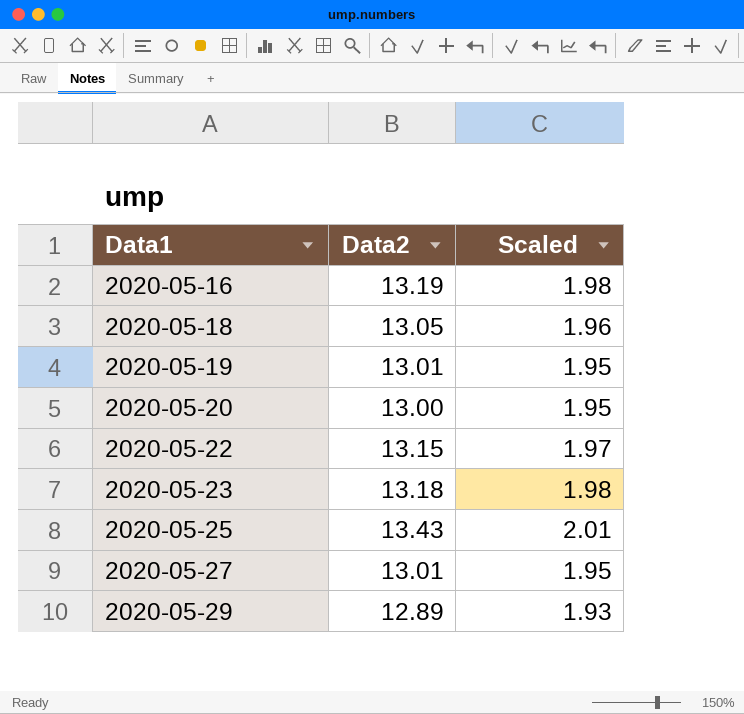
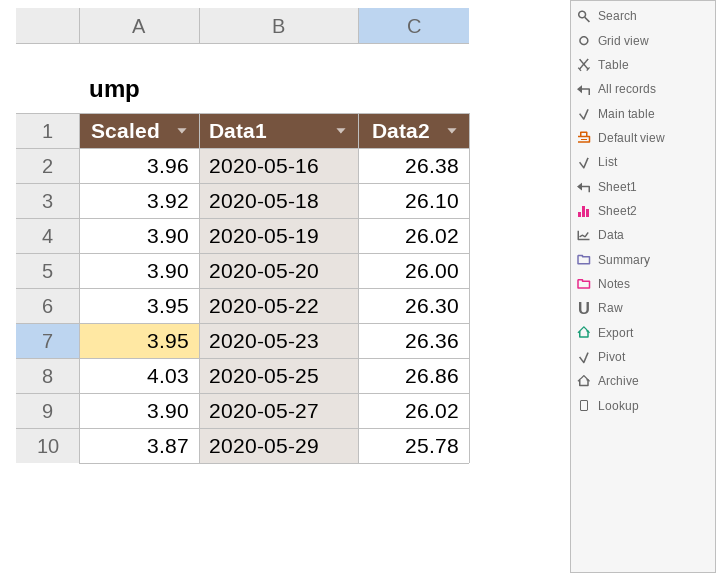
column Scaled | position: 3 -> 1
2020-05-16 | Scaled: 1.98 -> 3.96
2020-05-16 | Data2: 13.19 -> 26.38
2020-05-18 | Scaled: 1.96 -> 3.92
2020-05-18 | Data2: 13.05 -> 26.10
2020-05-19 | Scaled: 1.95 -> 3.90
2020-05-19 | Data2: 13.01 -> 26.02
2020-05-20 | Scaled: 1.95 -> 3.90
2020-05-20 | Data2: 13.00 -> 26.00
2020-05-22 | Scaled: 1.97 -> 3.95
2020-05-22 | Data2: 13.15 -> 26.30
2020-05-23 | Scaled: 1.98 -> 3.95
2020-05-23 | Data2: 13.18 -> 26.36
2020-05-25 | Scaled: 2.01 -> 4.03
2020-05-25 | Data2: 13.43 -> 26.86
2020-05-27 | Scaled: 1.95 -> 3.90
2020-05-27 | Data2: 13.01 -> 26.02
2020-05-29 | Scaled: 1.93 -> 3.87
2020-05-29 | Data2: 12.89 -> 25.78

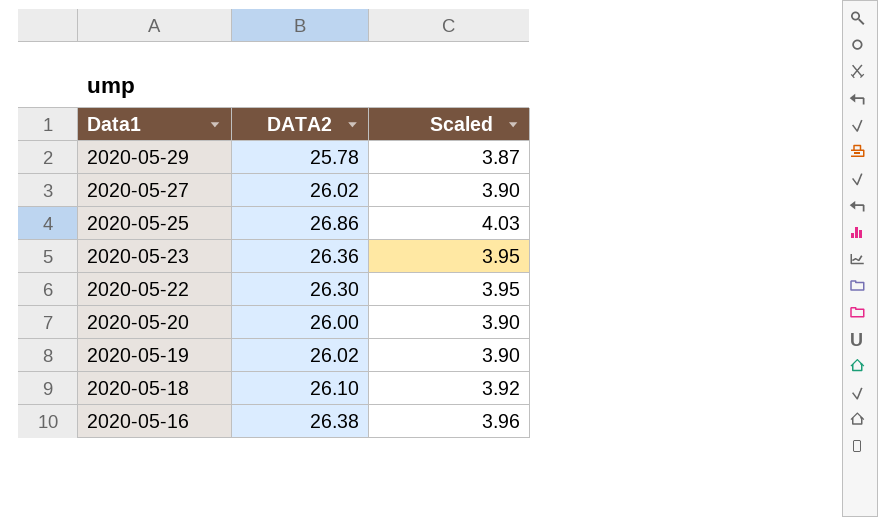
row order: Data1 ascending -> Data1 descending
column name: Data2 -> DATA2
column Scaled | position: 1 -> 3

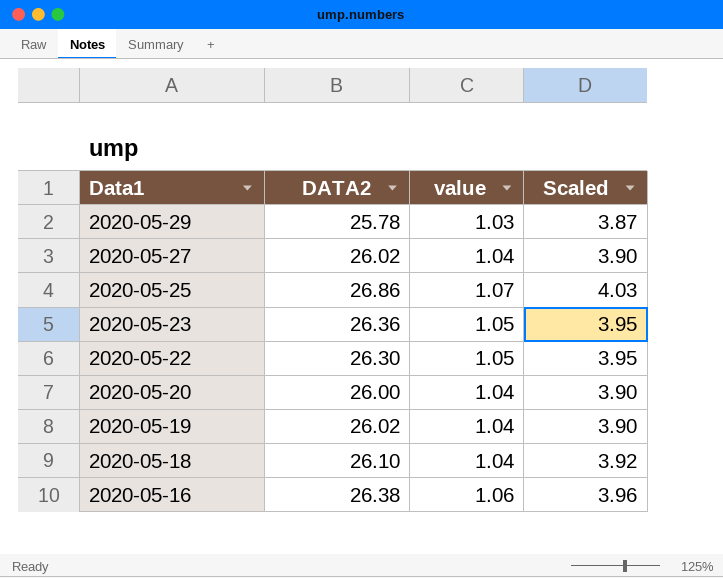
column value | formula: none -> [DATA2] * 0.04

